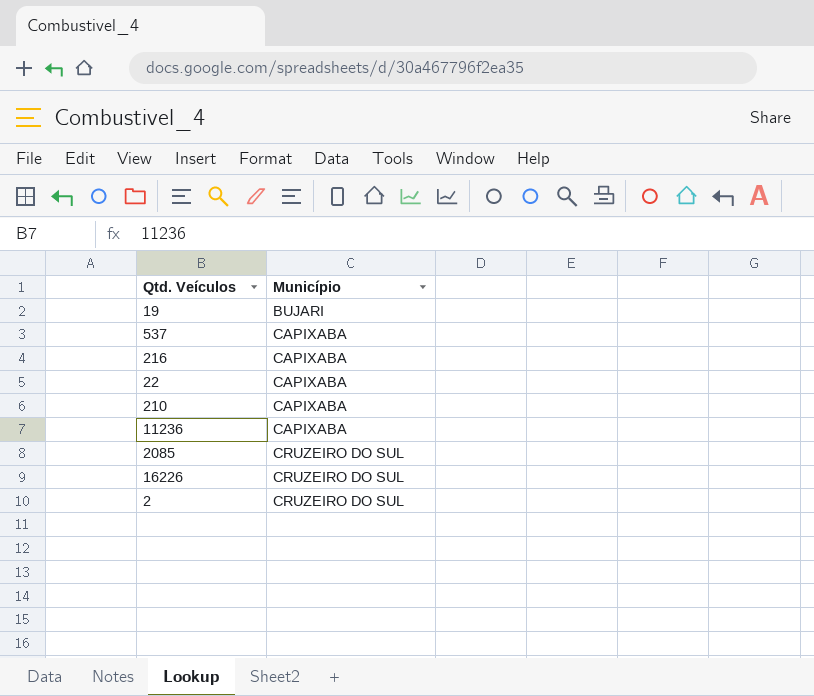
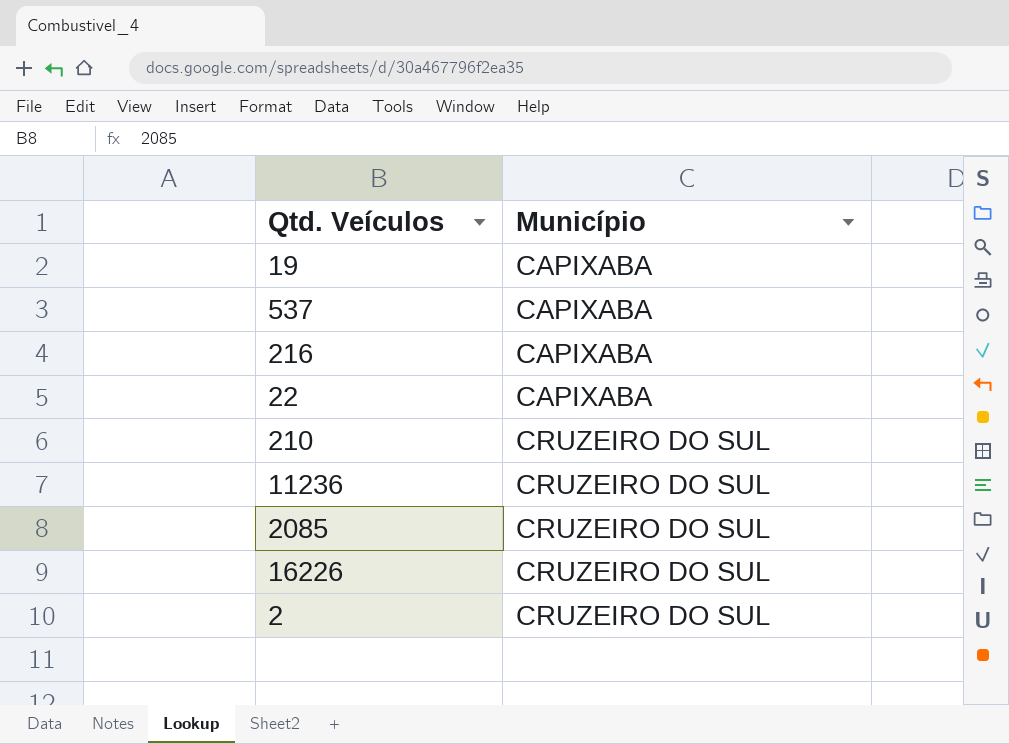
19 | Município: BUJARI -> CAPIXABA
210 | Município: CAPIXABA -> CRUZEIRO DO SUL
11236 | Município: CAPIXABA -> CRUZEIRO DO SUL

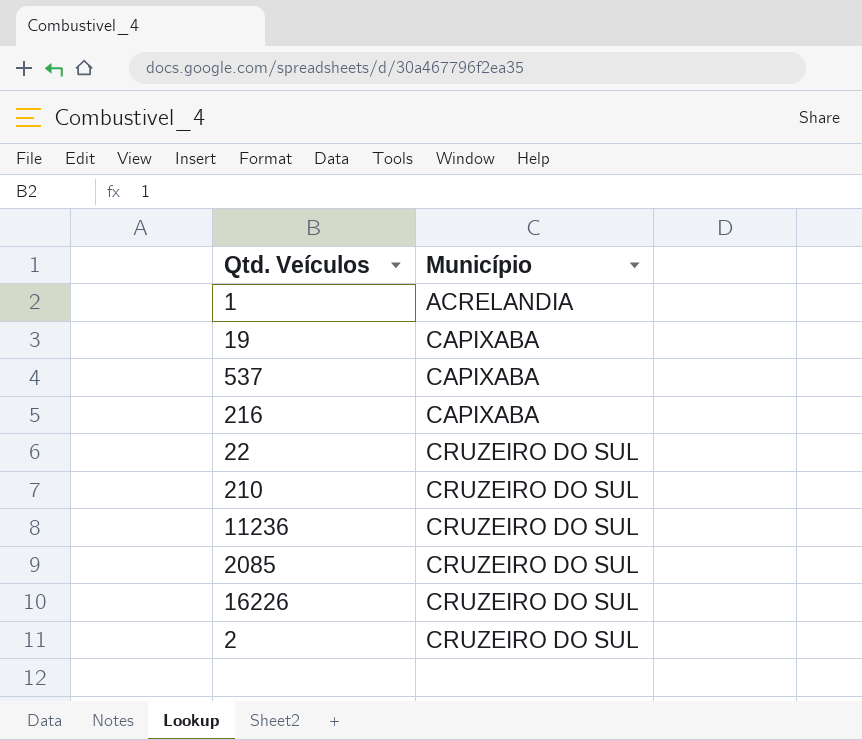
row 1: none -> ACRELANDIA
22 | Município: CAPIXABA -> CRUZEIRO DO SUL

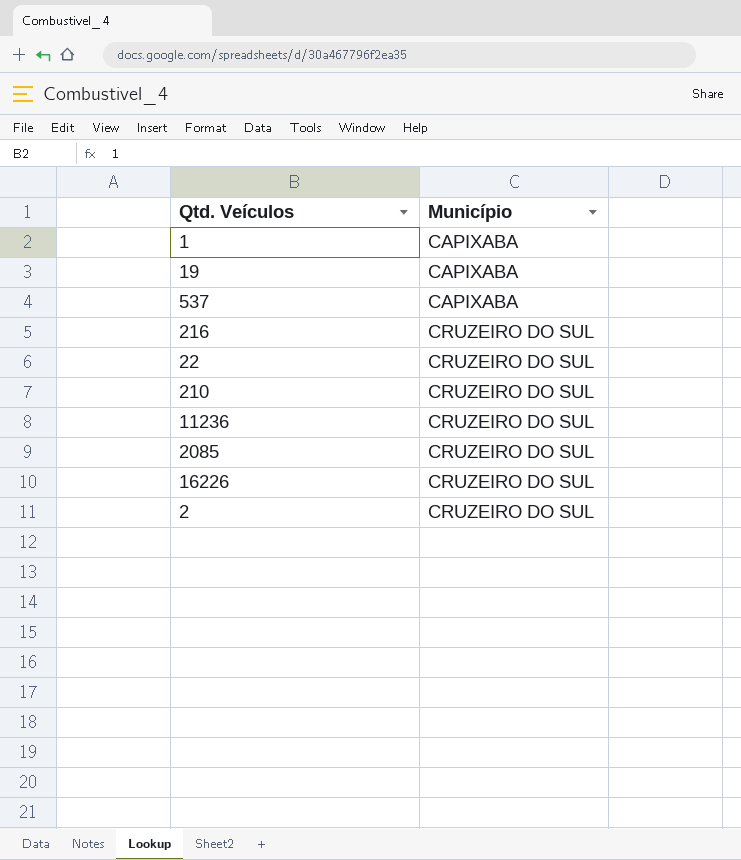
1 | Município: ACRELANDIA -> CAPIXABA
216 | Município: CAPIXABA -> CRUZEIRO DO SUL

